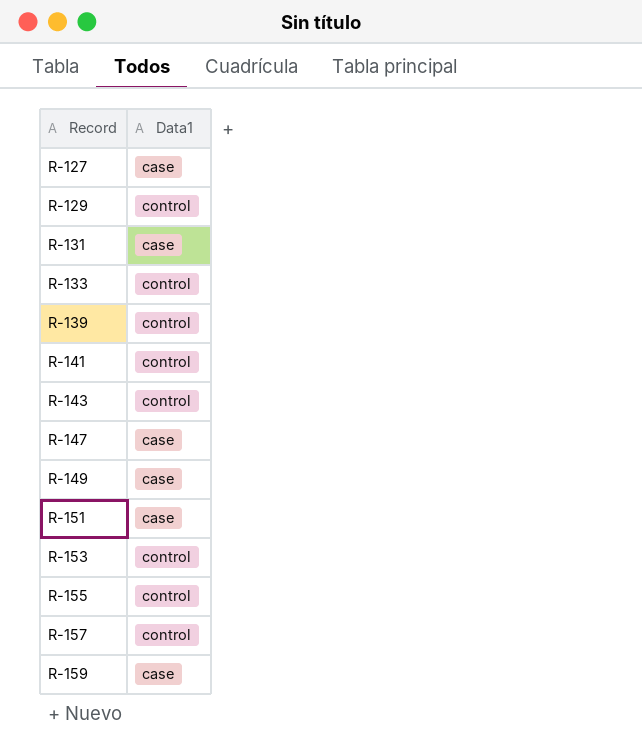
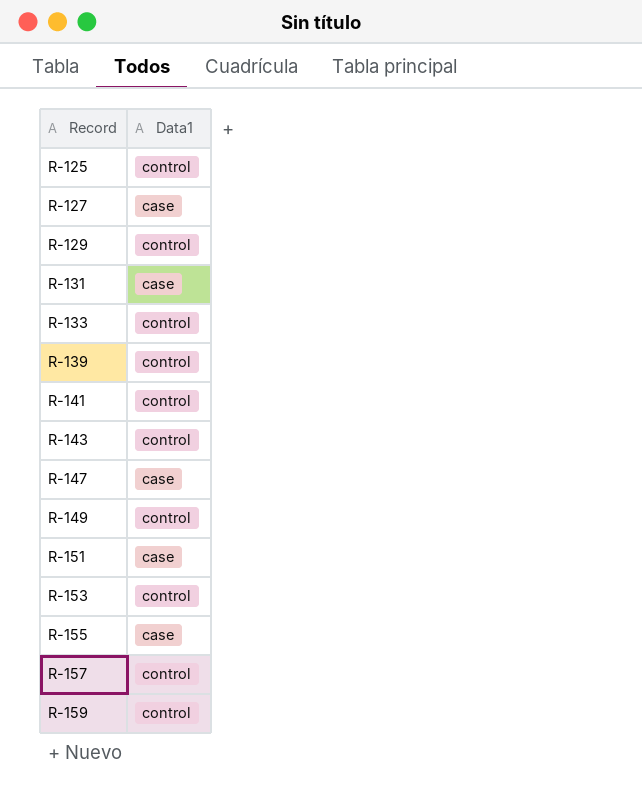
row R-125: none -> control
R-149 | Data1: case -> control
R-155 | Data1: control -> case
R-159 | Data1: case -> control

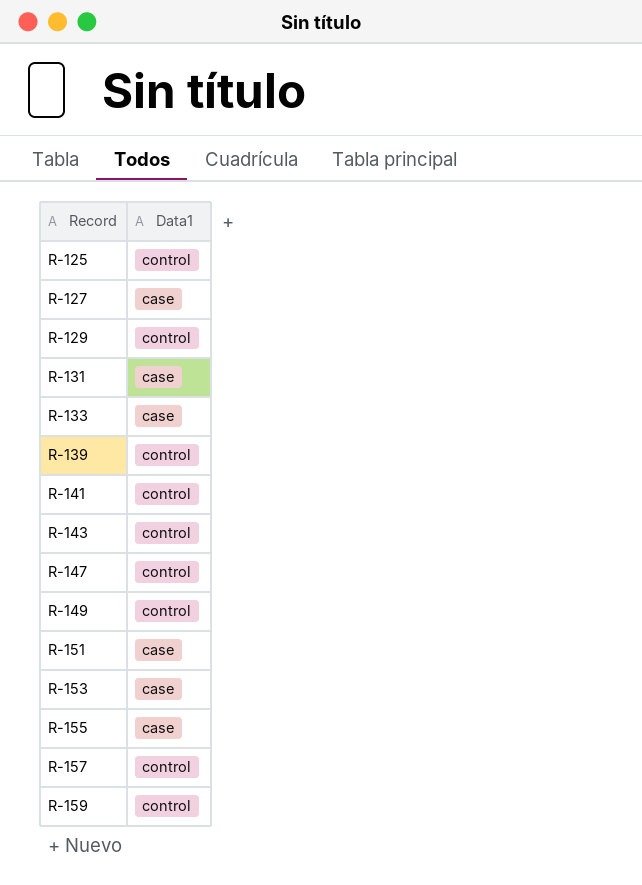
R-133 | Data1: control -> case
R-147 | Data1: case -> control
R-153 | Data1: control -> case

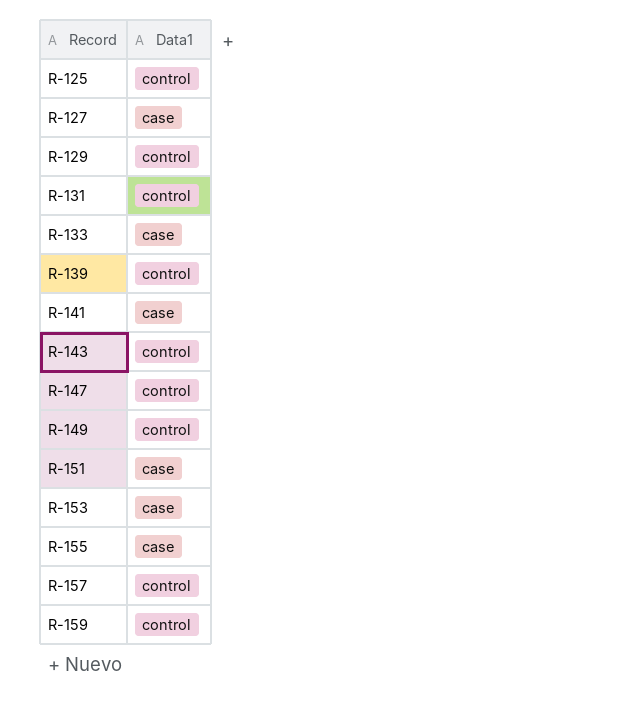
R-131 | Data1: case -> control
R-141 | Data1: control -> case

